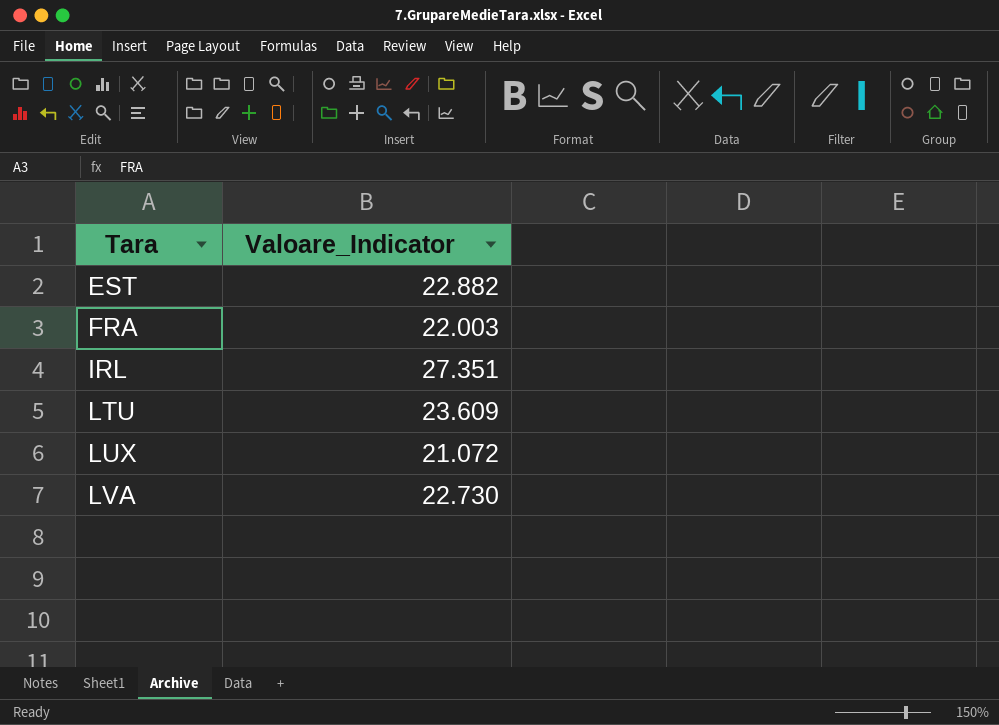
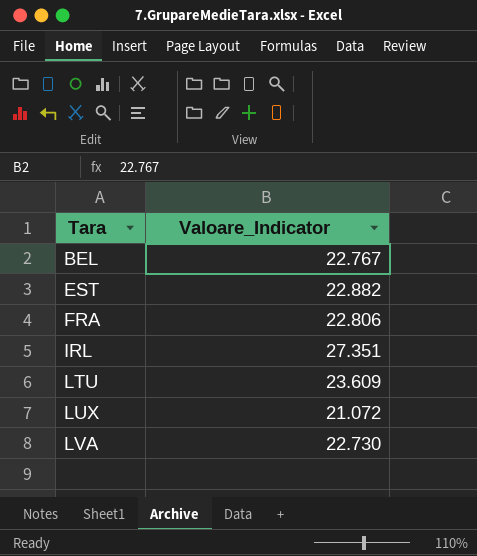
row BEL: none -> 22.767
FRA | Valoare_Indicator: 22.003 -> 22.806

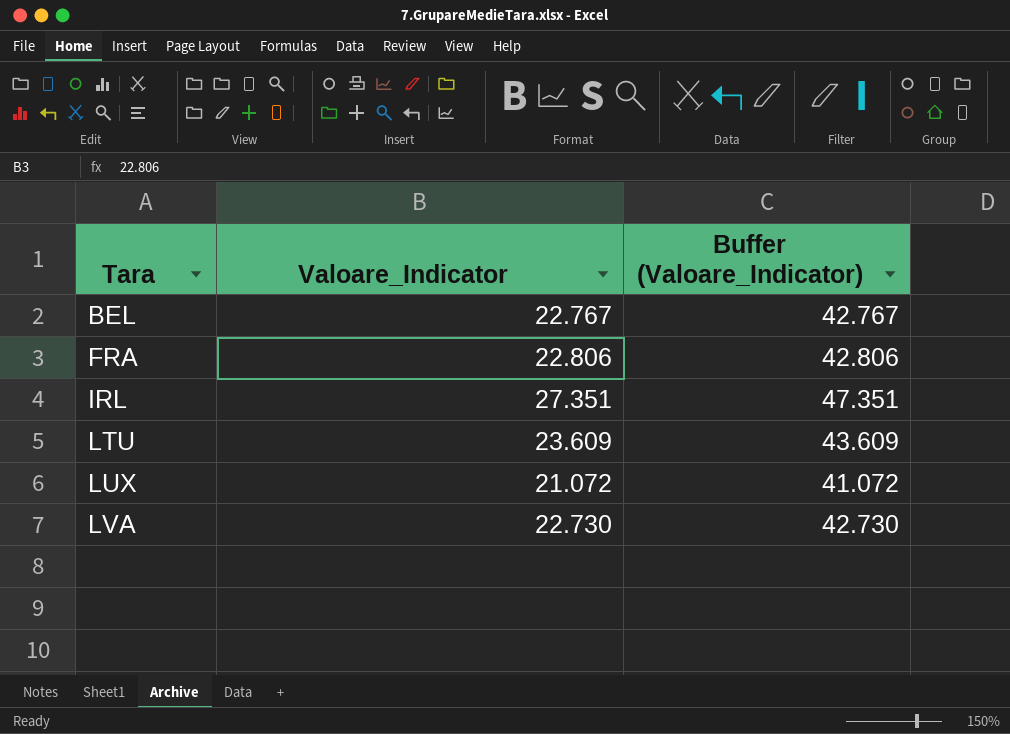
column Buffer (Valoare_Indicator) | formula: none -> [Valoare_Indicator] + 20
row EST: 22.882 -> none

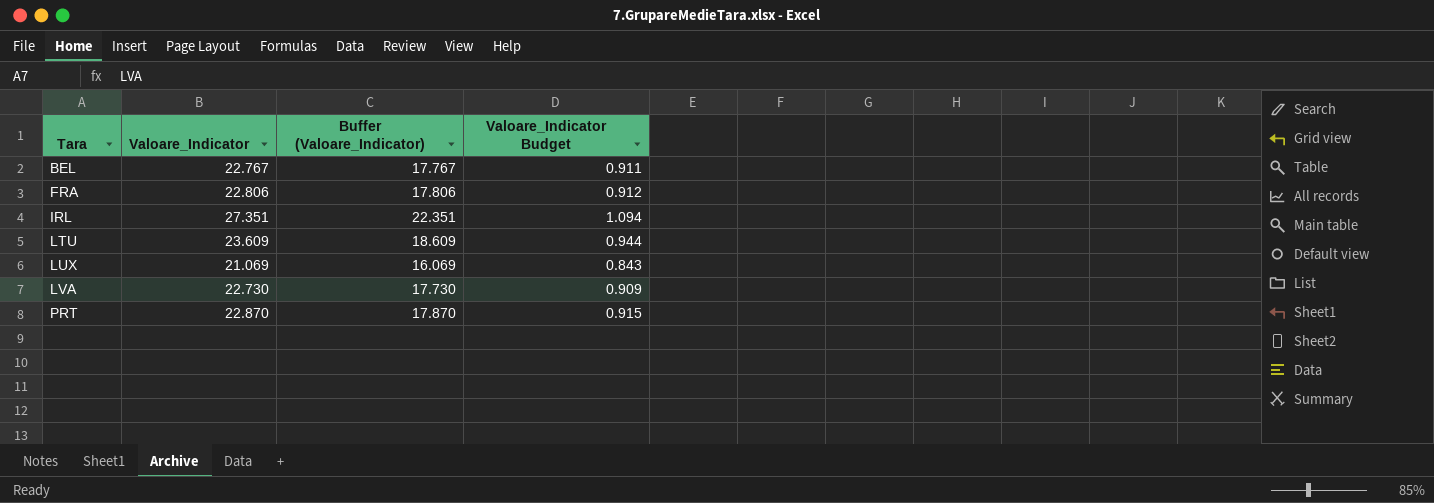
column Buffer (Valoare_Indicator) | formula: [Valoare_Indicator] + 20 -> [Valoare_Indicator] - 5
column Valoare_Indicator Budget | formula: none -> [Valoare_Indicator] * 0.04
LUX | Valoare_Indicator: 21.072 -> 21.069
row PRT: none -> 22.870 | 17.870 | 0.915

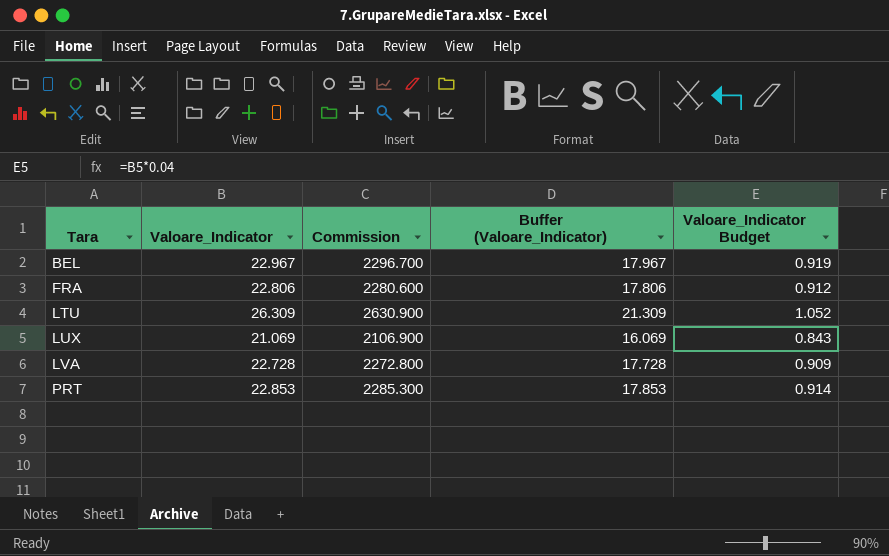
column Commission | formula: none -> [Valoare_Indicator] * 100
row IRL: 27.351 | 22.351 | 1.094 -> none
BEL | Valoare_Indicator: 22.767 -> 22.967
BEL | Buffer (Valoare_Indicator): 17.767 -> 17.967
BEL | Valoare_Indicator Budget: 0.911 -> 0.919
LTU | Valoare_Indicator: 23.609 -> 26.309
LTU | Buffer (Valoare_Indicator): 18.609 -> 21.309
LTU | Valoare_Indicator Budget: 0.944 -> 1.052
LVA | Valoare_Indicator: 22.730 -> 22.728
LVA | Buffer (Valoare_Indicator): 17.730 -> 17.728
PRT | Valoare_Indicator: 22.870 -> 22.853
PRT | Buffer (Valoare_Indicator): 17.870 -> 17.853
PRT | Valoare_Indicator Budget: 0.915 -> 0.914

